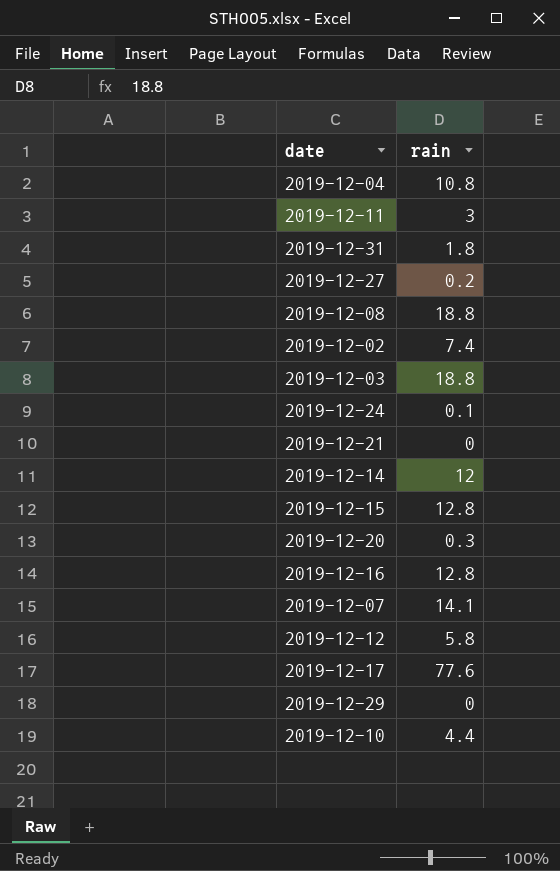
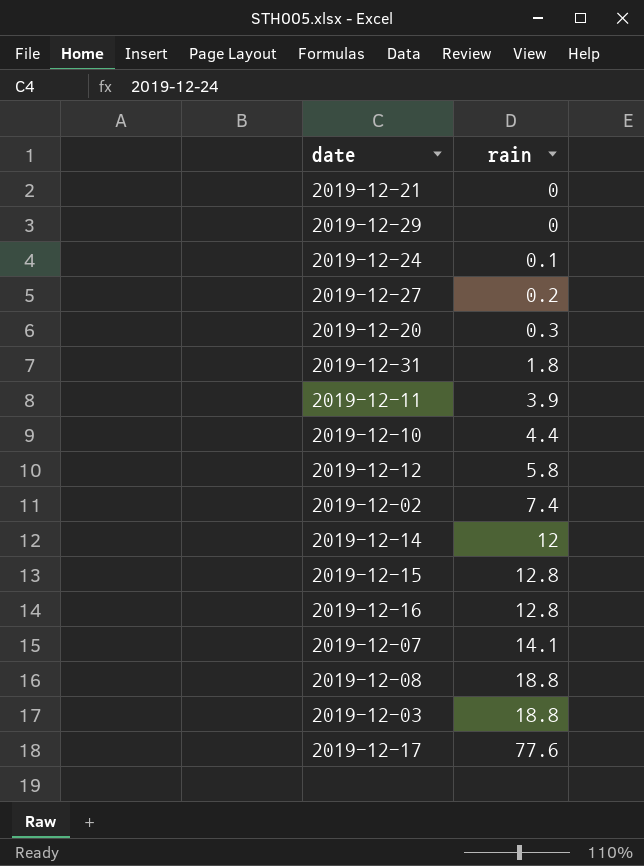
row order: none -> rain ascending
row 2019-12-04: 10.8 -> none
2019-12-11 | rain: 3 -> 3.9

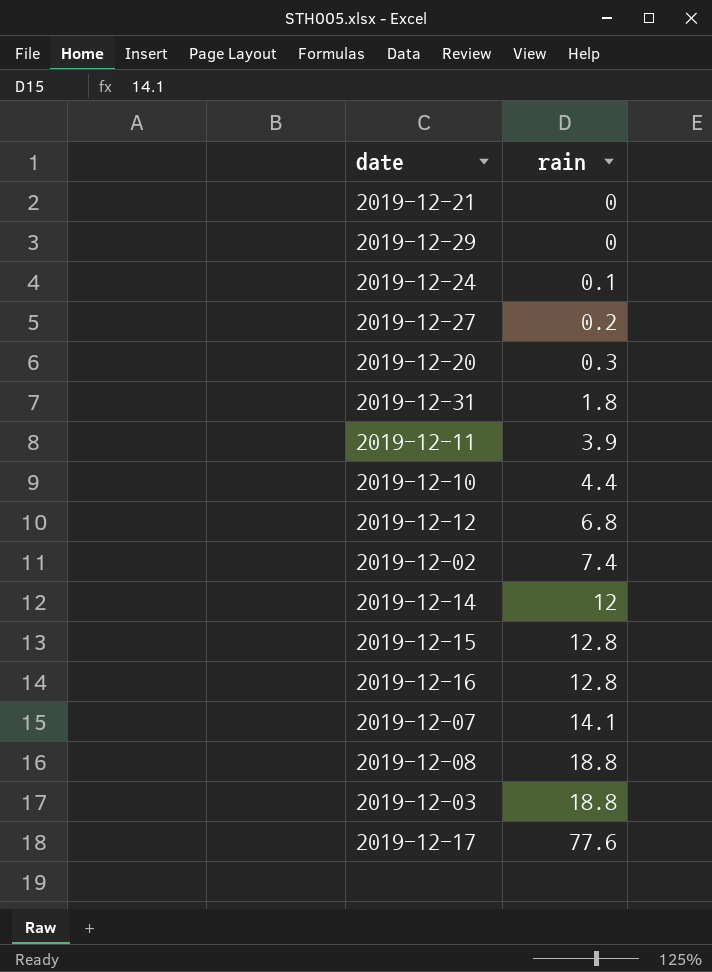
2019-12-12 | rain: 5.8 -> 6.8

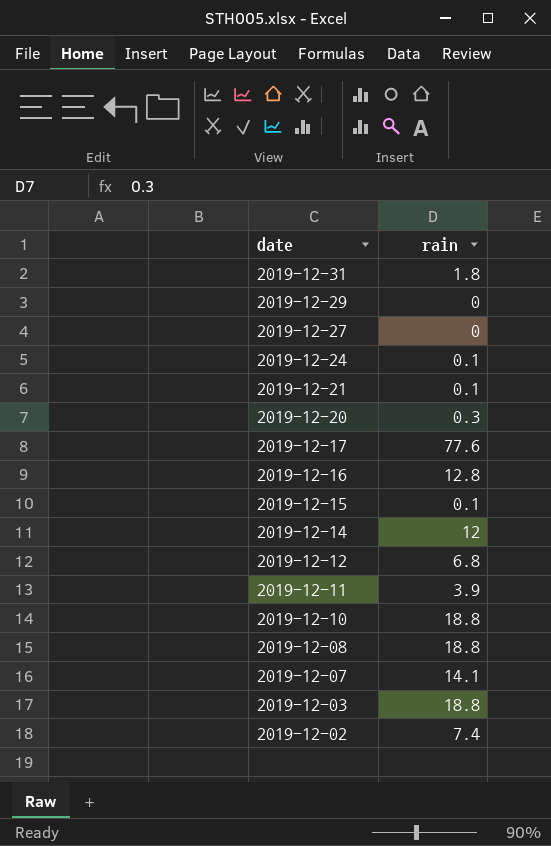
row order: rain ascending -> date descending
2019-12-27 | rain: 0.2 -> 0
2019-12-21 | rain: 0 -> 0.1
2019-12-15 | rain: 12.8 -> 0.1
2019-12-10 | rain: 4.4 -> 18.8

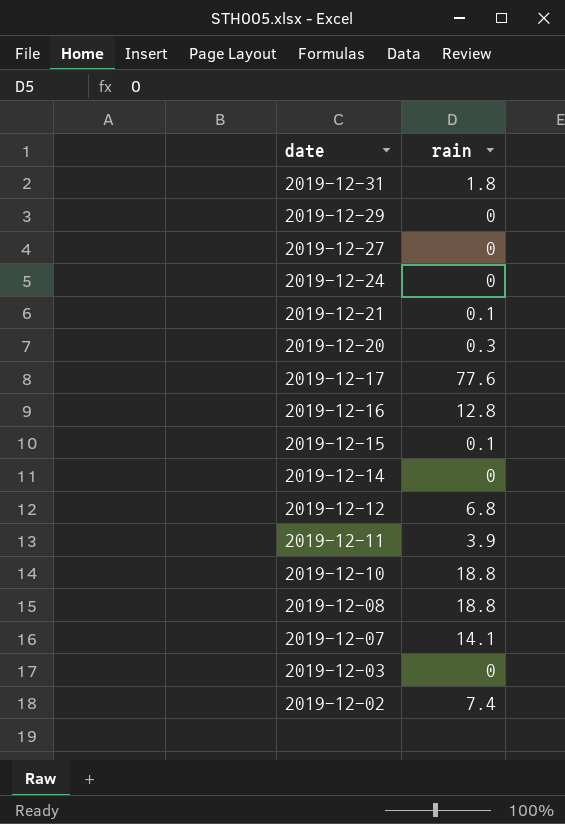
2019-12-24 | rain: 0.1 -> 0
2019-12-14 | rain: 12 -> 0
2019-12-03 | rain: 18.8 -> 0

